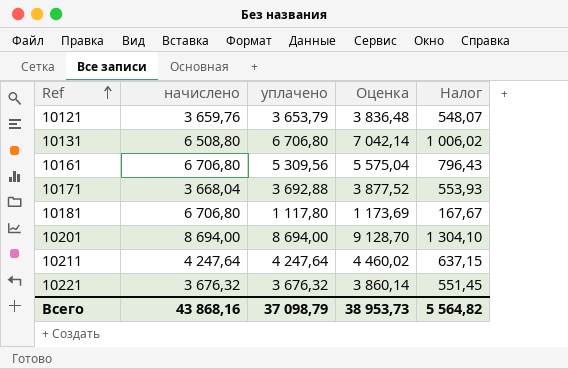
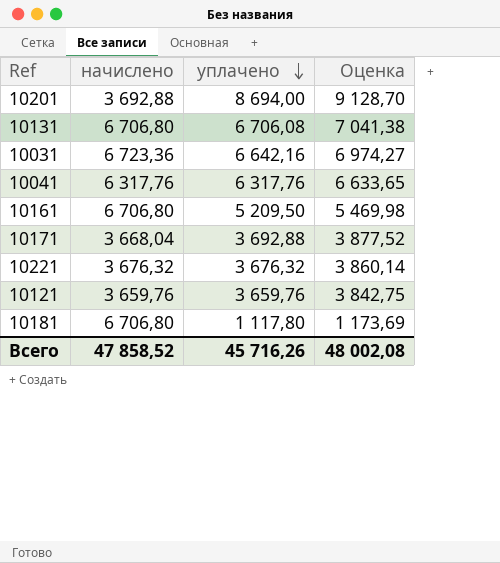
row order: Ref ascending -> уплачено descending
column Налог | formula: [уплачено] * 0,15 -> none
row 10211: 4 247,64 | 4 247,64 | 4 460,02 | 637,15 -> none
10201 | начислено: 8 694,00 -> 3 692,88
10131 | начислено: 6 508,80 -> 6 706,80
10131 | уплачено: 6 706,80 -> 6 706,08
10131 | Оценка: 7 042,14 -> 7 041,38
row 10031: none -> 6 723,36 | 6 642,16 | 6 974,27
row 10041: none -> 6 317,76 | 6 317,76 | 6 633,65
10161 | уплачено: 5 309,56 -> 5 209,50
10161 | Оценка: 5 575,04 -> 5 469,98
10121 | уплачено: 3 653,79 -> 3 659,76
10121 | Оценка: 3 836,48 -> 3 842,75
Всего | начислено: 43 868,16 -> 47 858,52
Всего | уплачено: 37 098,79 -> 45 716,26
Всего | Оценка: 38 953,73 -> 48 002,08

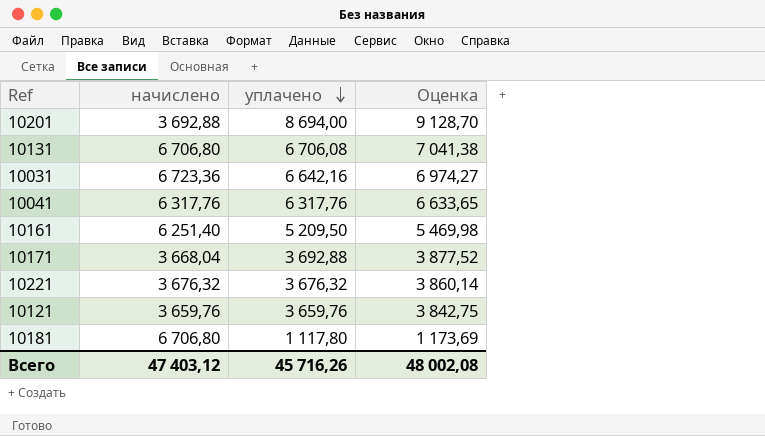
10161 | начислено: 6 706,80 -> 6 251,40
Всего | начислено: 47 858,52 -> 47 403,12

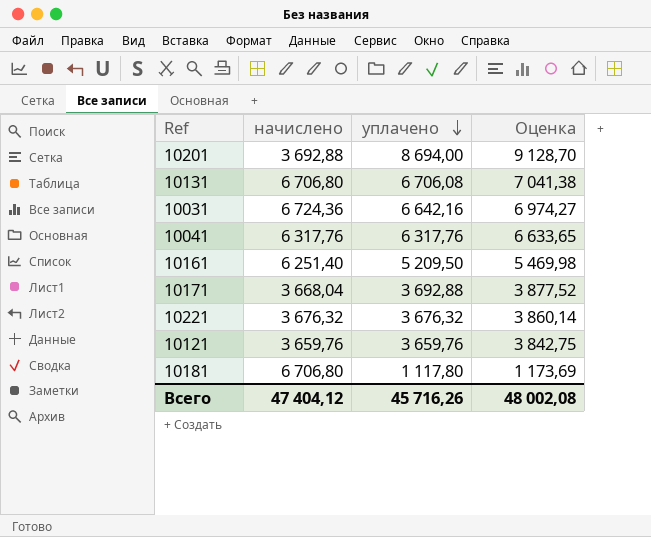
10031 | начислено: 6 723,36 -> 6 724,36
Всего | начислено: 47 403,12 -> 47 404,12

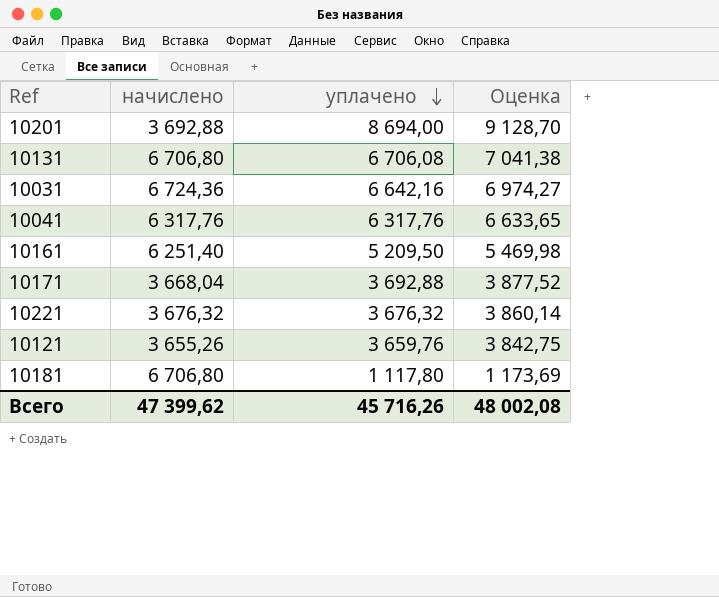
10121 | начислено: 3 659,76 -> 3 655,26
Всего | начислено: 47 404,12 -> 47 399,62

